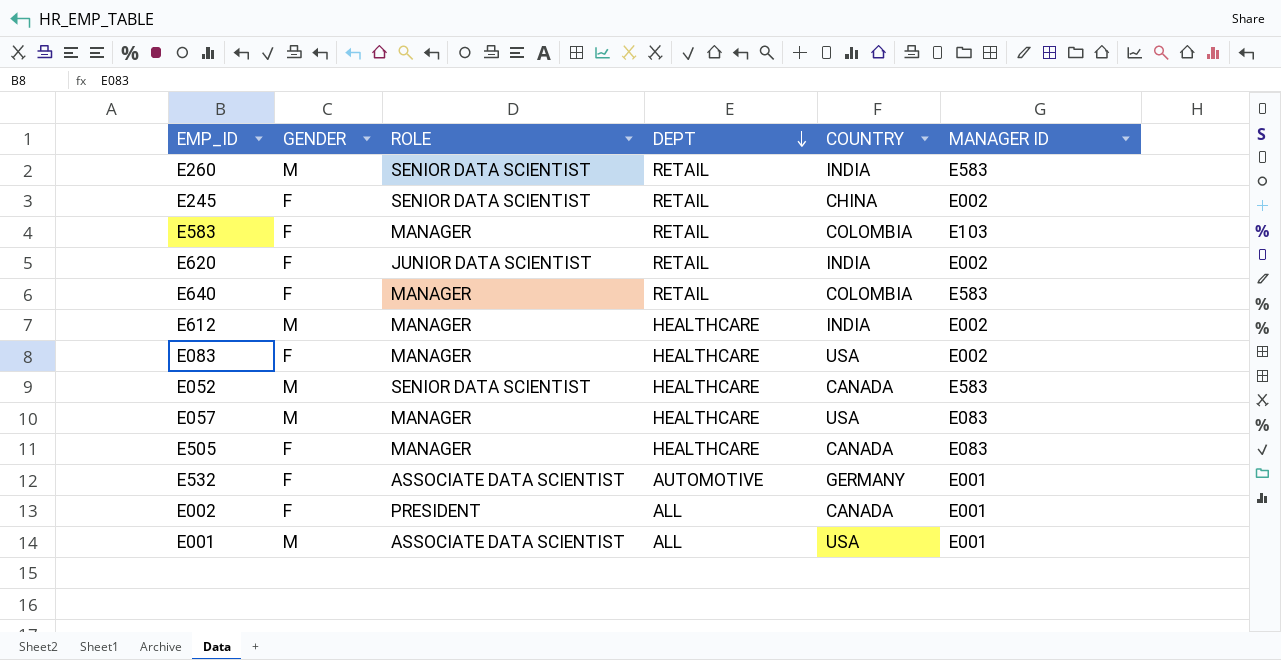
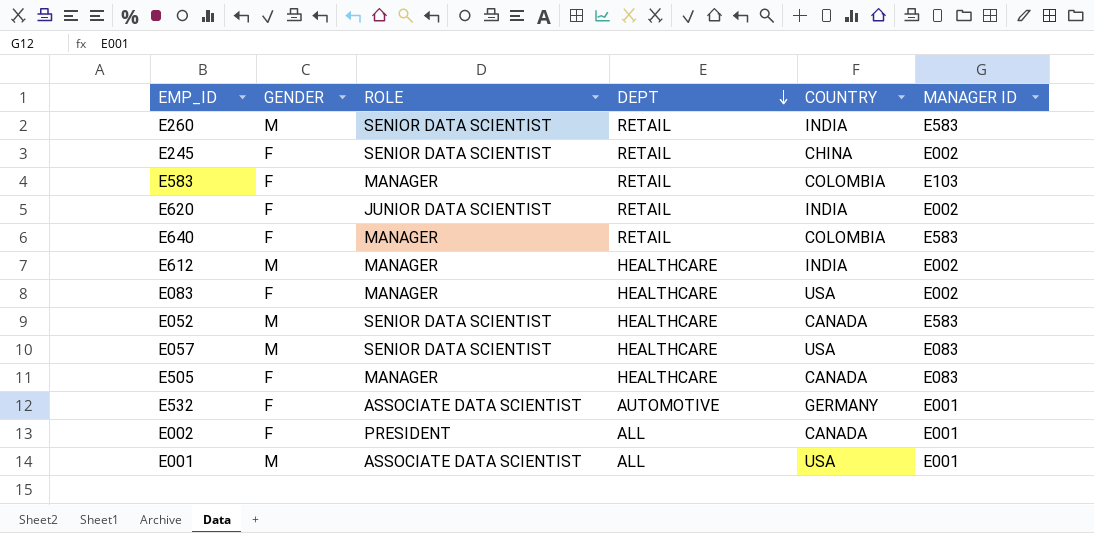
E057 | ROLE: MANAGER -> SENIOR DATA SCIENTIST

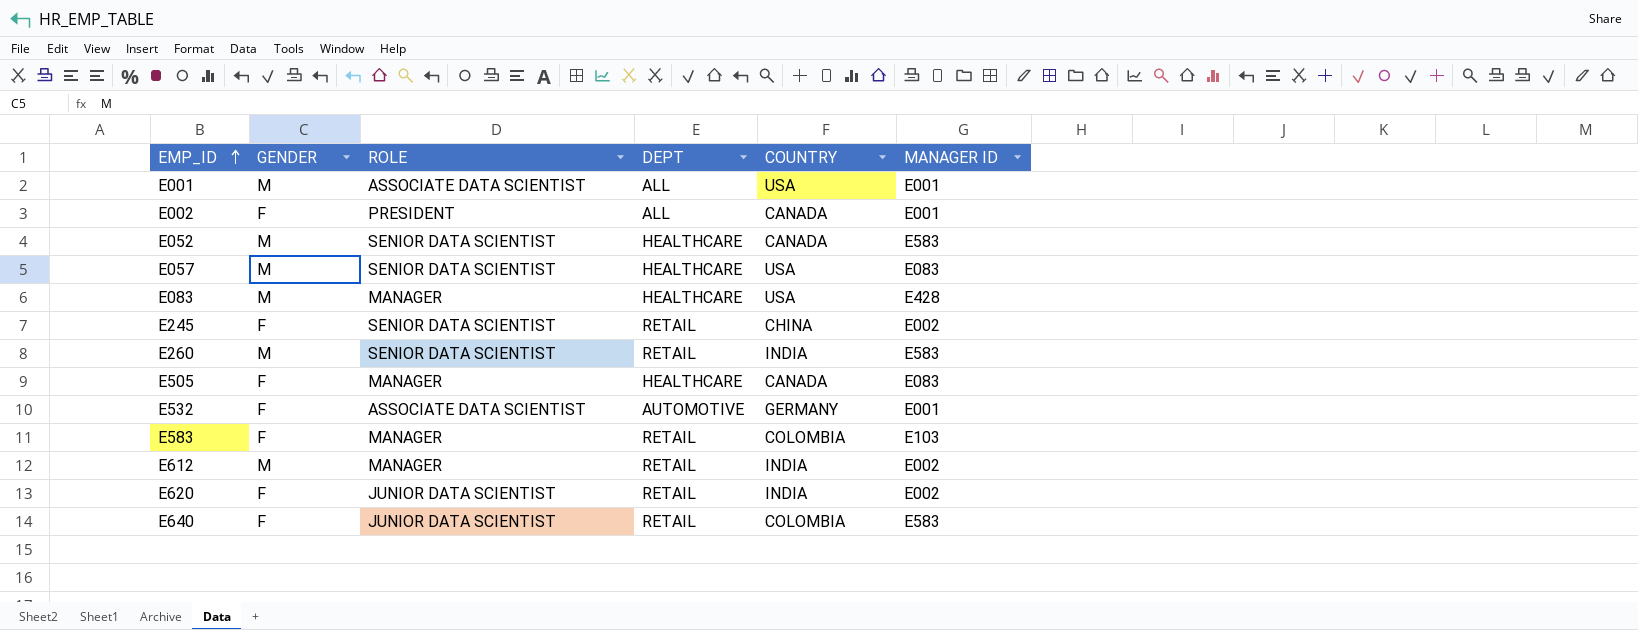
row order: DEPT descending -> EMP_ID ascending
E083 | GENDER: F -> M
E083 | MANAGER ID: E002 -> E428
E612 | DEPT: HEALTHCARE -> RETAIL
E640 | ROLE: MANAGER -> JUNIOR DATA SCIENTIST

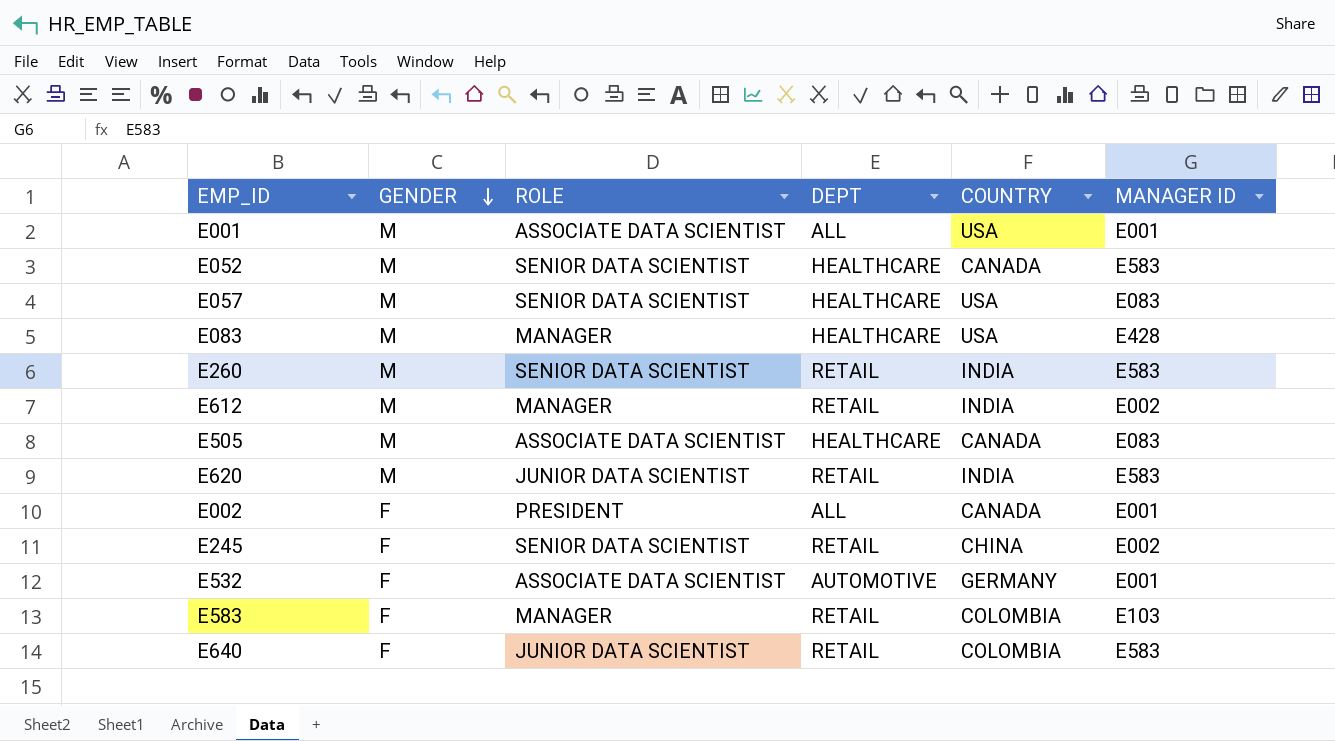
row order: EMP_ID ascending -> GENDER descending
E505 | GENDER: F -> M
E505 | ROLE: MANAGER -> ASSOCIATE DATA SCIENTIST
E620 | GENDER: F -> M
E620 | MANAGER ID: E002 -> E583

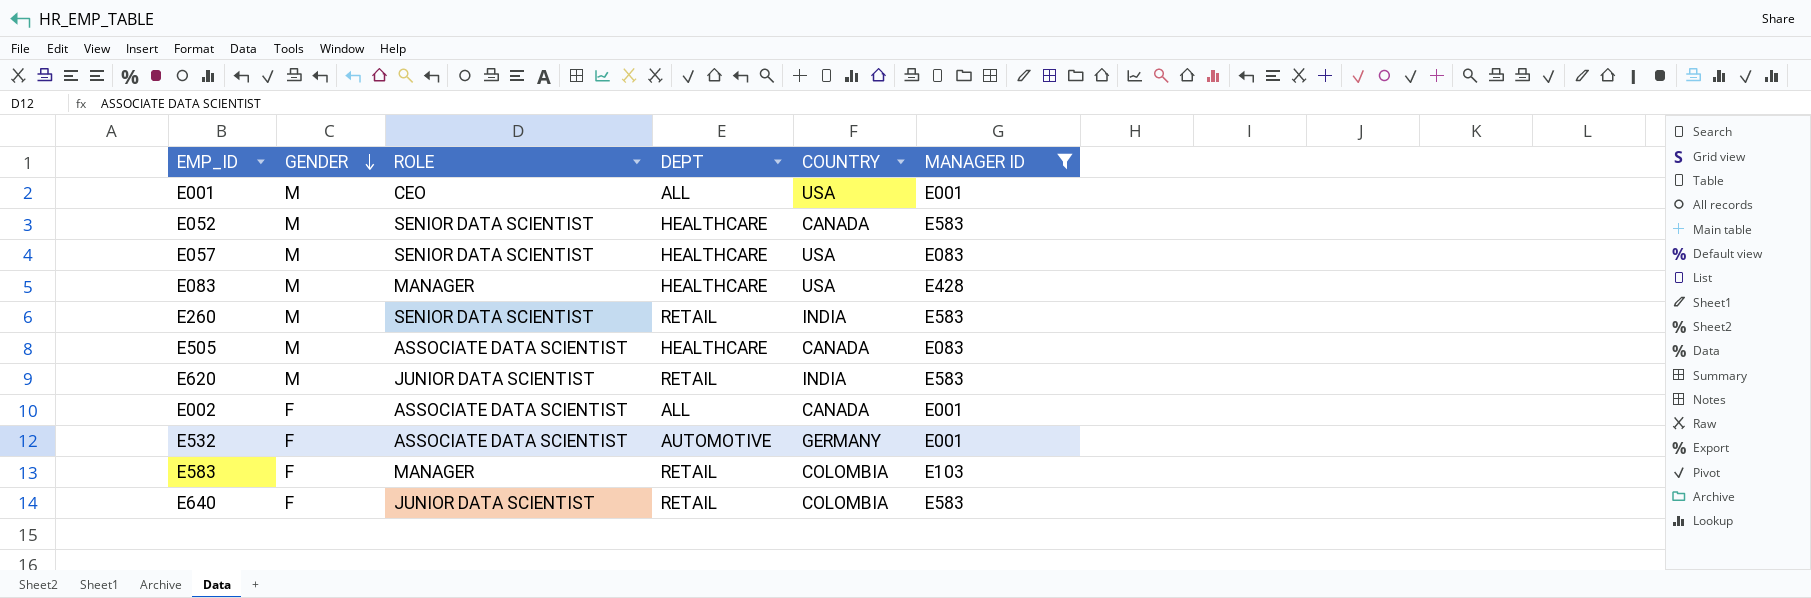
filter: none -> MANAGER ID != E002
E001 | ROLE: ASSOCIATE DATA SCIENTIST -> CEO
E002 | ROLE: PRESIDENT -> ASSOCIATE DATA SCIENTIST

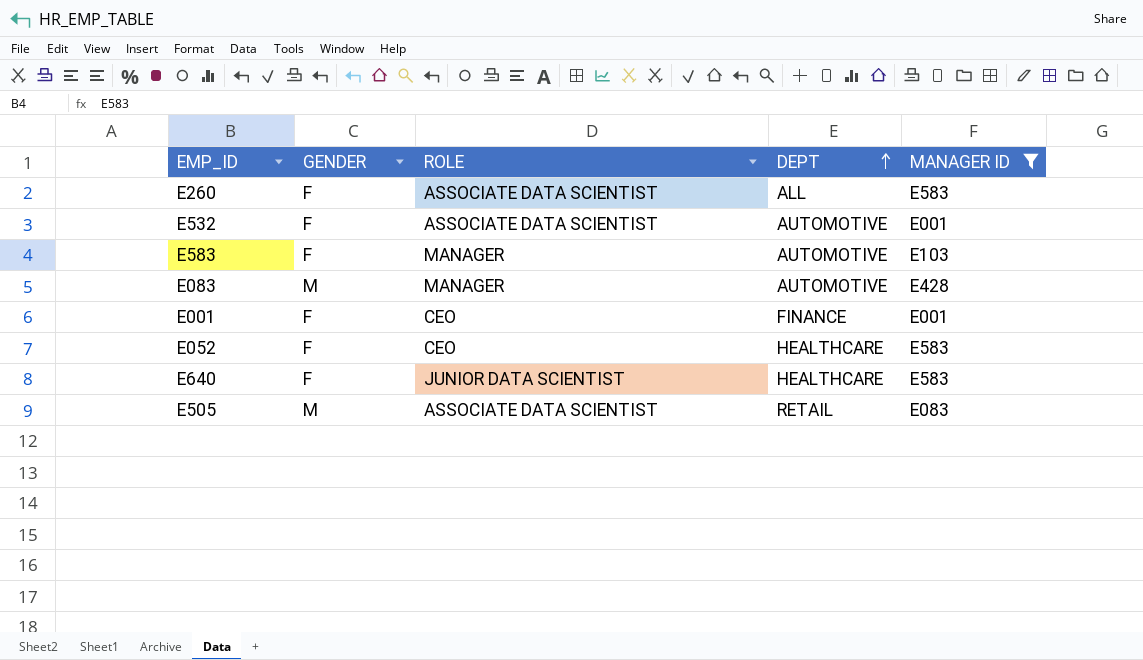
row order: GENDER descending -> DEPT ascending
column COUNTRY | position: 5 -> none
row E057: M | SENIOR DATA SCIENTIST | HEALTHCARE | USA | E083 -> none
row E620: M | JUNIOR DATA SCIENTIST | RETAIL | INDIA | E583 -> none
row E002: F | ASSOCIATE DATA SCIENTIST | ALL | CANADA | E001 -> none
E260 | GENDER: M -> F
E260 | ROLE: SENIOR DATA SCIENTIST -> ASSOCIATE DATA SCIENTIST
E260 | DEPT: RETAIL -> ALL
E583 | DEPT: RETAIL -> AUTOMOTIVE
E083 | DEPT: HEALTHCARE -> AUTOMOTIVE
E001 | GENDER: M -> F
E001 | DEPT: ALL -> FINANCE
E052 | GENDER: M -> F
E052 | ROLE: SENIOR DATA SCIENTIST -> CEO
E640 | DEPT: RETAIL -> HEALTHCARE
E505 | DEPT: HEALTHCARE -> RETAIL

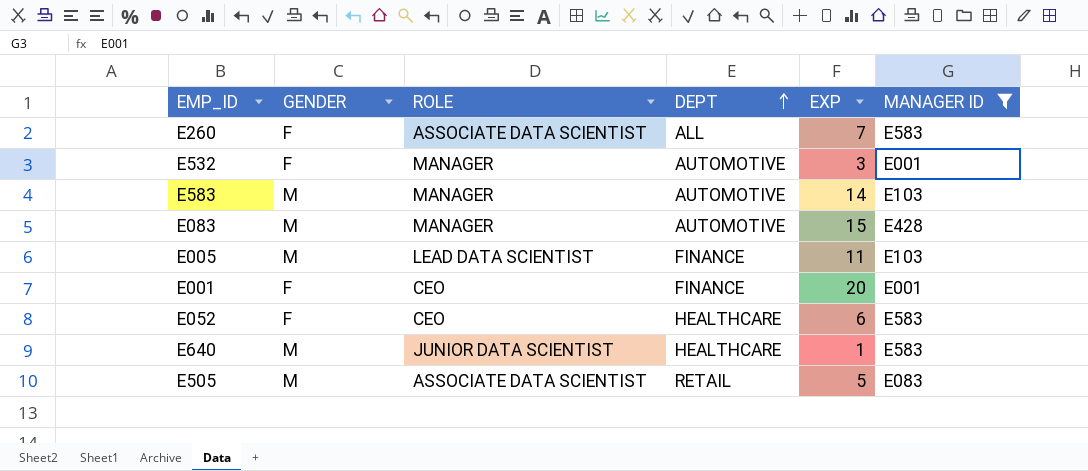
column EXP | position: none -> 5
E532 | ROLE: ASSOCIATE DATA SCIENTIST -> MANAGER
E583 | GENDER: F -> M
row E005: none -> M | LEAD DATA SCIENTIST | FINANCE | 11 | E103
E640 | GENDER: F -> M

